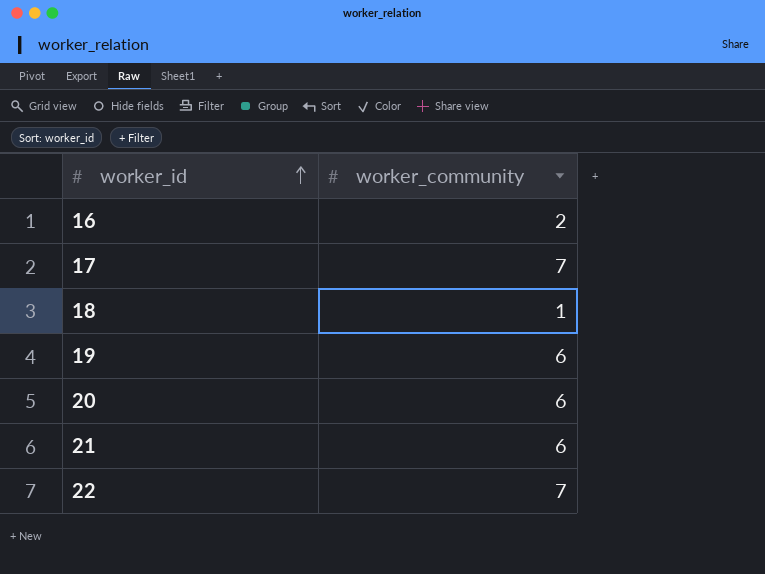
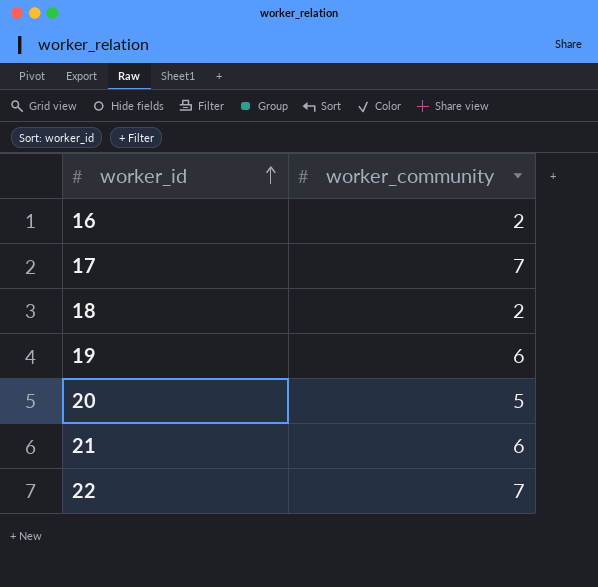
18 | worker_community: 1 -> 2
20 | worker_community: 6 -> 5

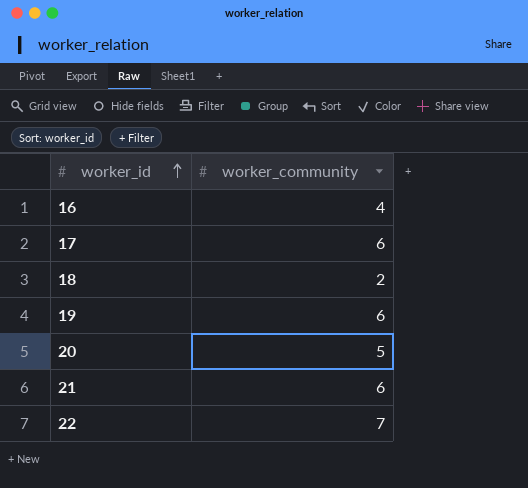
16 | worker_community: 2 -> 4
17 | worker_community: 7 -> 6

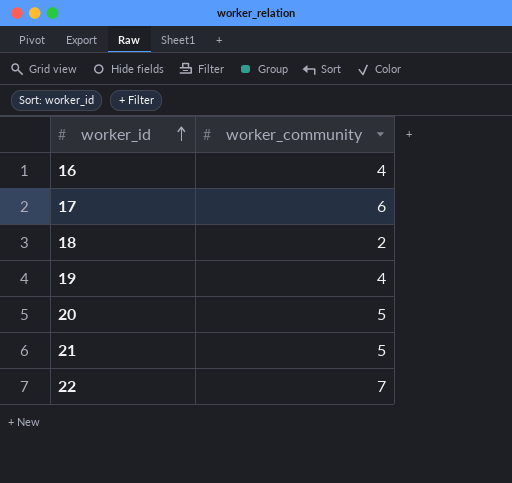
19 | worker_community: 6 -> 4
21 | worker_community: 6 -> 5

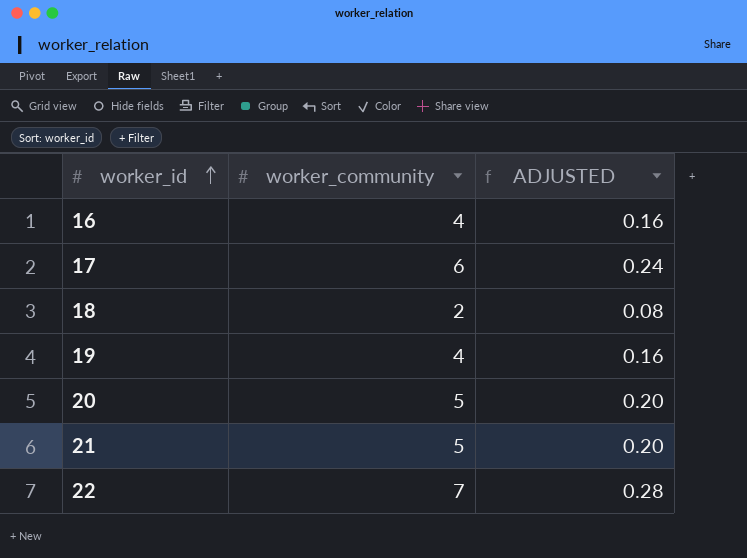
column ADJUSTED | formula: none -> [worker_community] * 0.04

